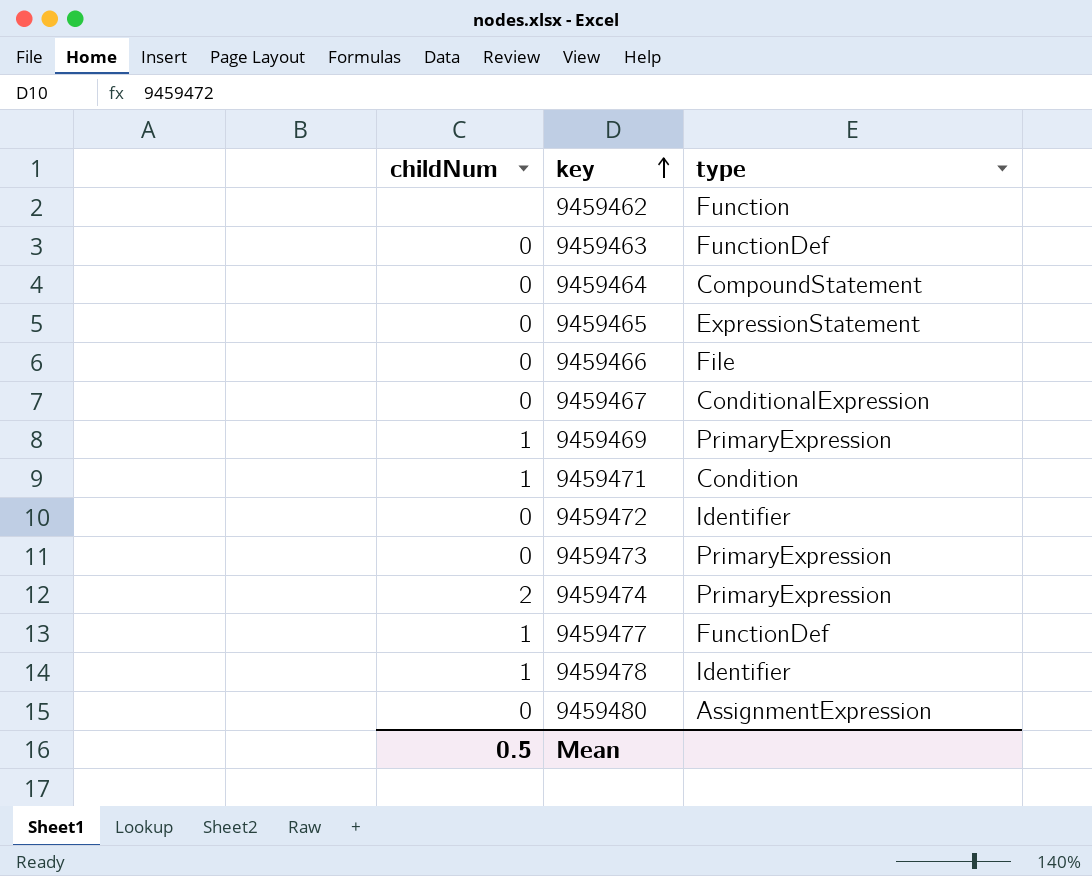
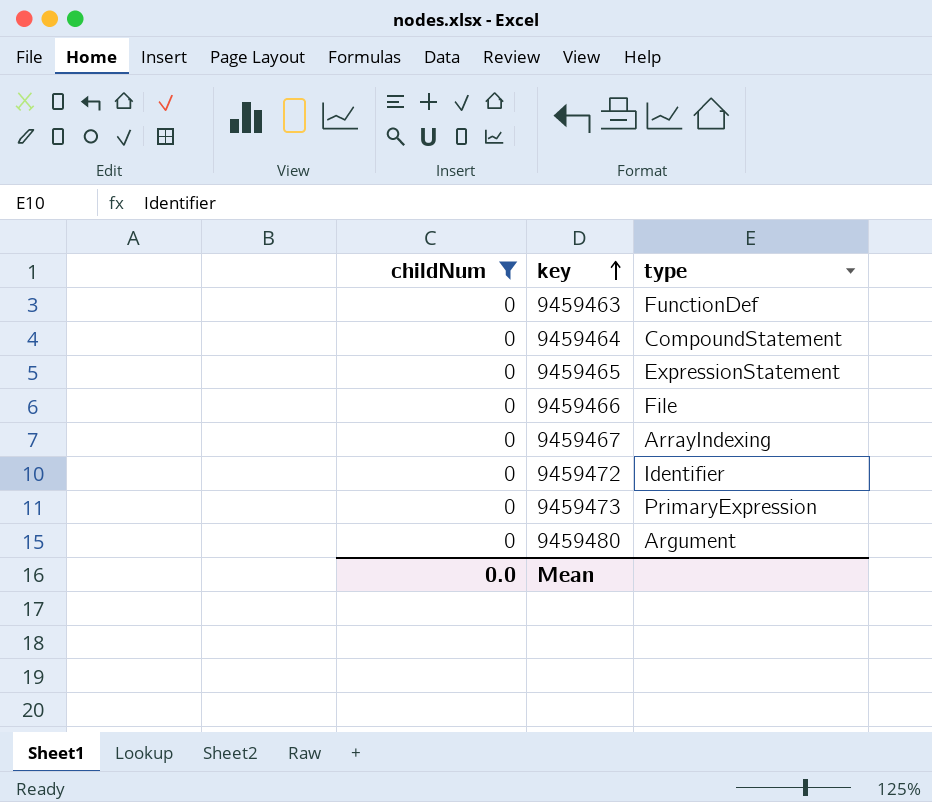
filter: none -> childNum = 0
9459467 | type: ConditionalExpression -> ArrayIndexing
9459480 | type: AssignmentExpression -> Argument
Mean | childNum: 0.5 -> 0.0

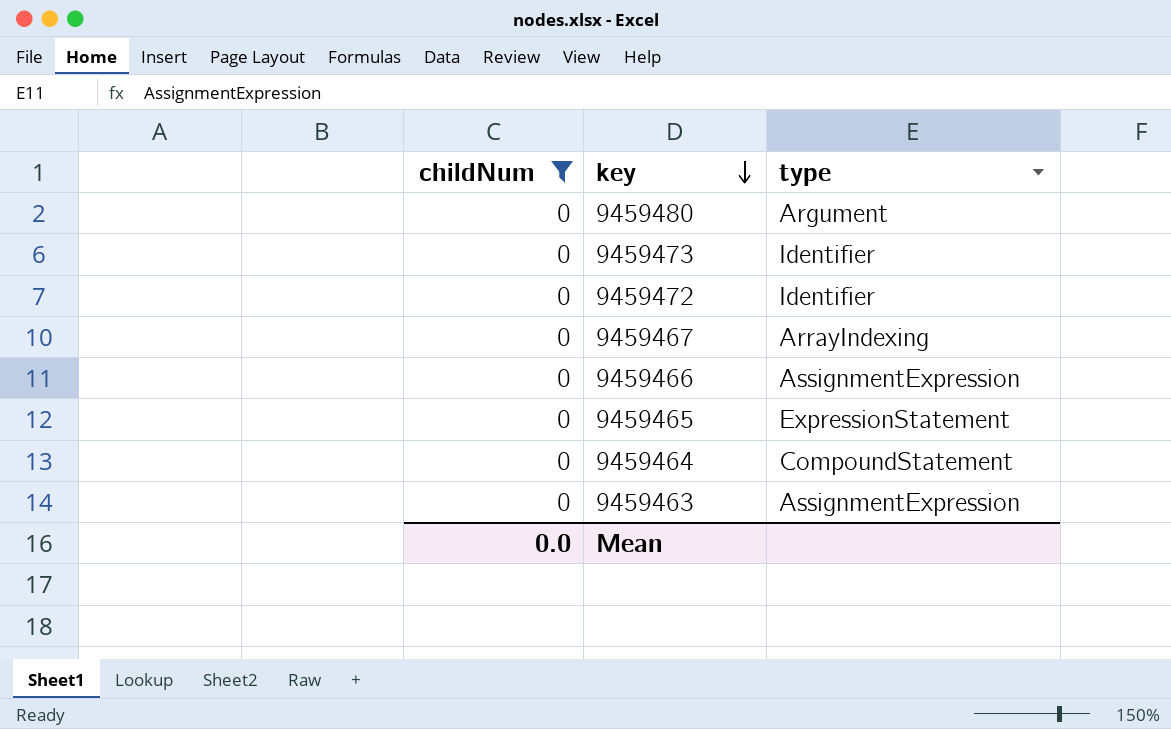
row order: key ascending -> key descending
9459473 | type: PrimaryExpression -> Identifier
9459466 | type: File -> AssignmentExpression
9459463 | type: FunctionDef -> AssignmentExpression

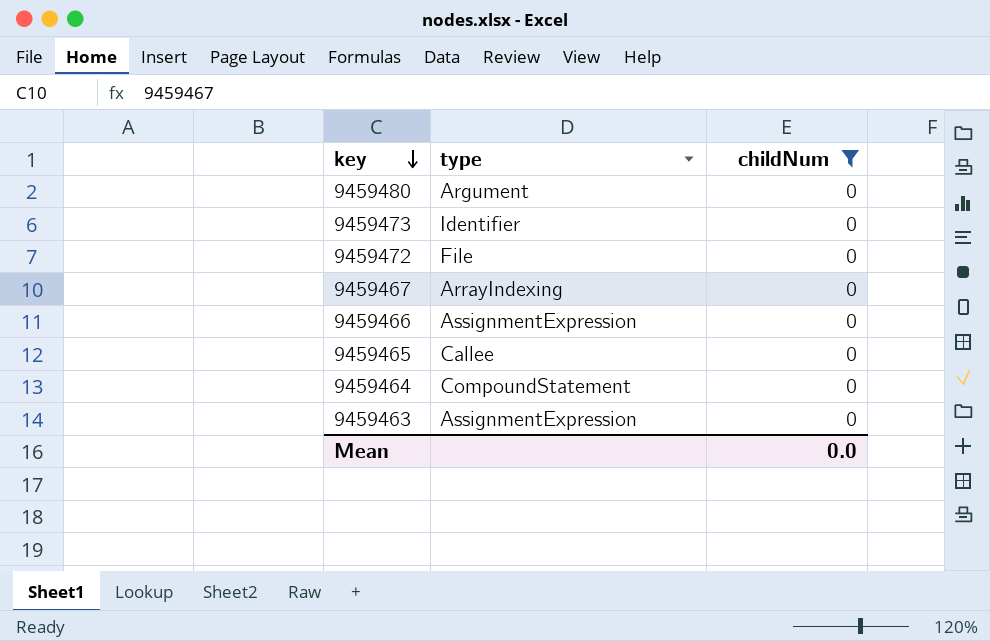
column childNum | position: 1 -> 3
9459472 | type: Identifier -> File
9459465 | type: ExpressionStatement -> Callee

